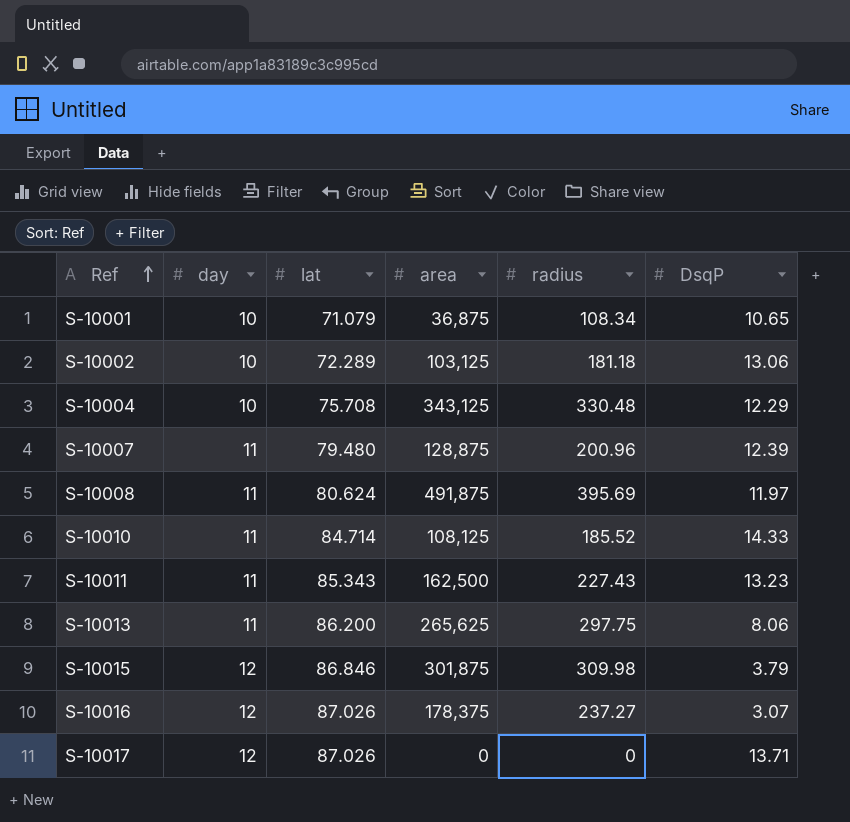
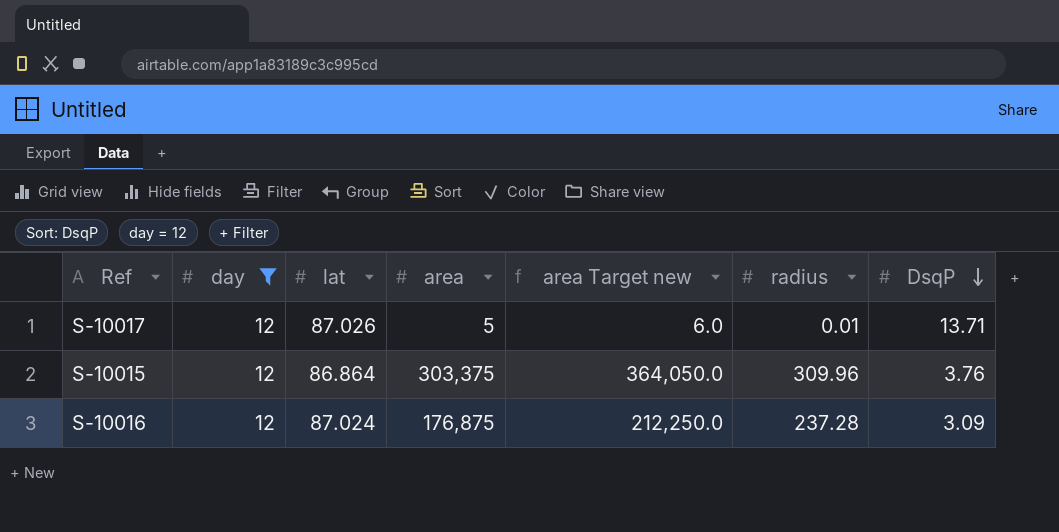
filter: none -> day = 12
row order: Ref ascending -> DsqP descending
column area Target new | formula: none -> [area] * 1.2
S-10017 | area: 0 -> 5
S-10017 | radius: 0 -> 0.01
S-10015 | lat: 86.846 -> 86.864
S-10015 | area: 301,875 -> 303,375
S-10015 | radius: 309.98 -> 309.96
S-10015 | DsqP: 3.79 -> 3.76
S-10016 | lat: 87.026 -> 87.024
S-10016 | area: 178,375 -> 176,875
S-10016 | radius: 237.27 -> 237.28
S-10016 | DsqP: 3.07 -> 3.09

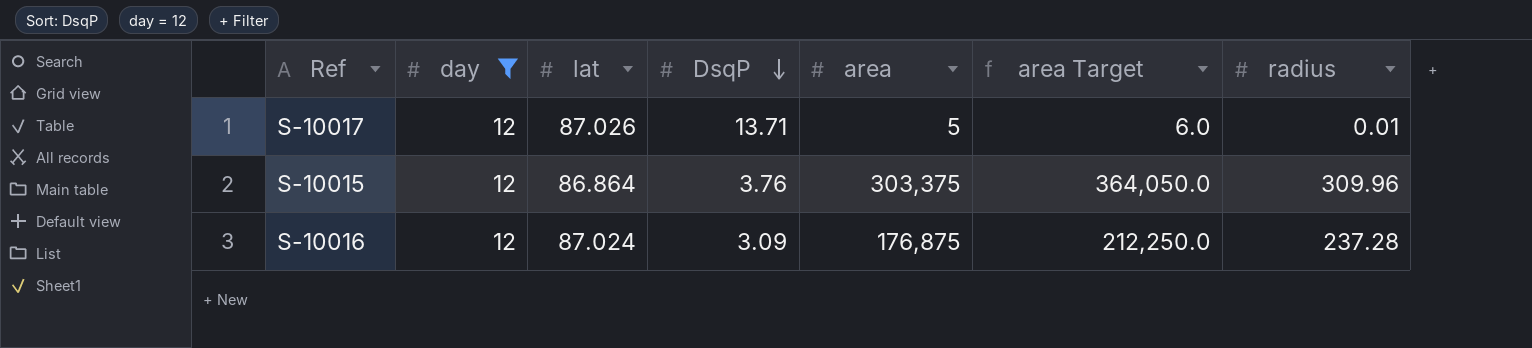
column DsqP | position: 7 -> 4
column name: area Target new -> area Target

